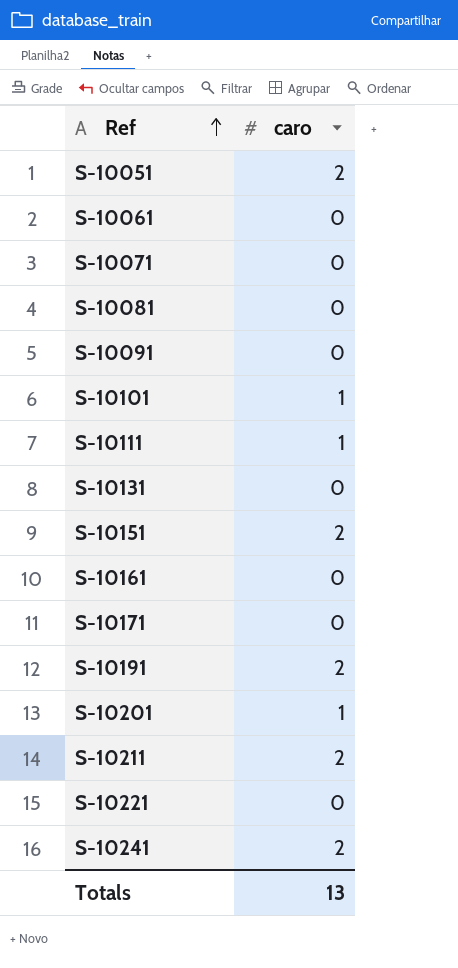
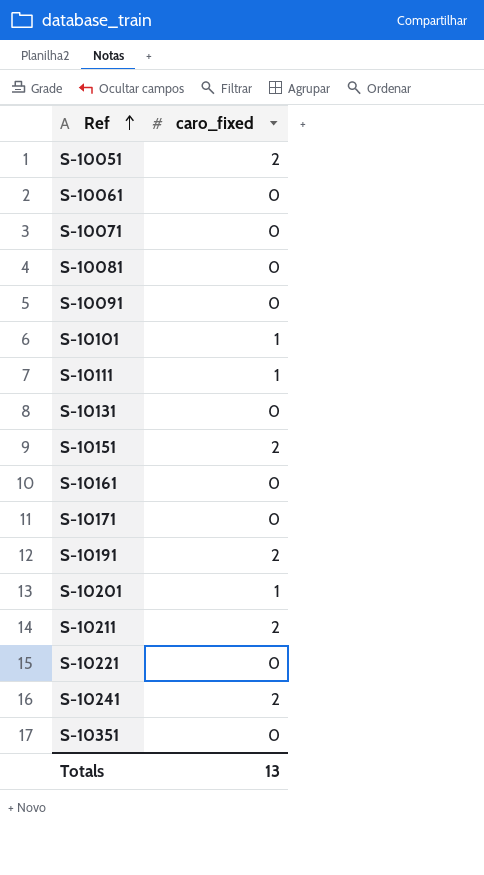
column name: caro -> caro_fixed
row S-10351: none -> 0

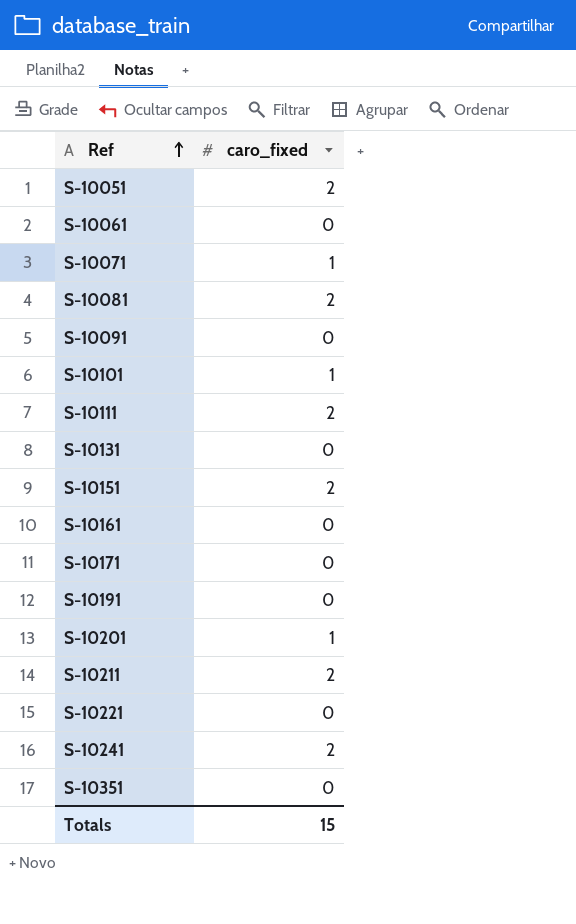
S-10071 | caro_fixed: 0 -> 1
S-10081 | caro_fixed: 0 -> 2
S-10111 | caro_fixed: 1 -> 2
S-10191 | caro_fixed: 2 -> 0
Totals | caro_fixed: 13 -> 15

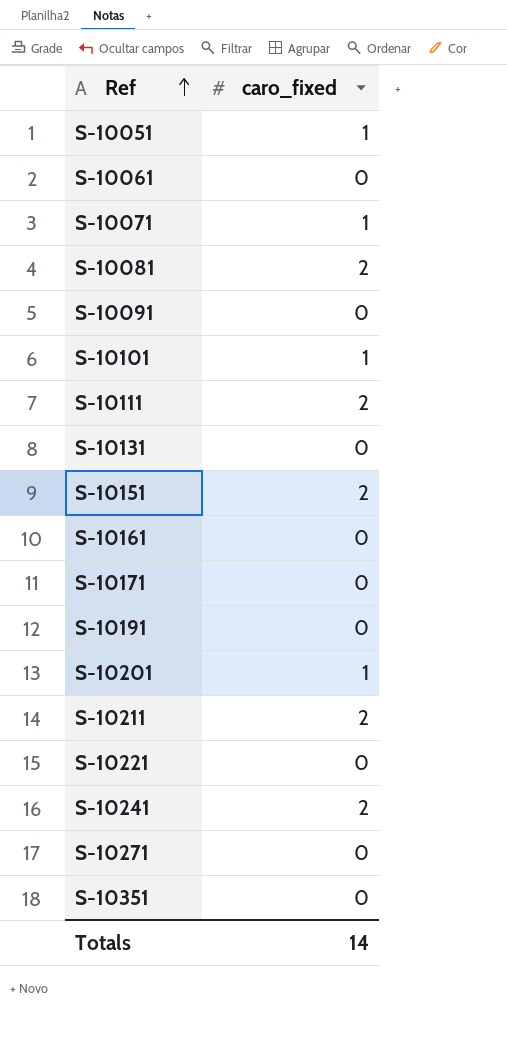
S-10051 | caro_fixed: 2 -> 1
row S-10271: none -> 0
Totals | caro_fixed: 15 -> 14

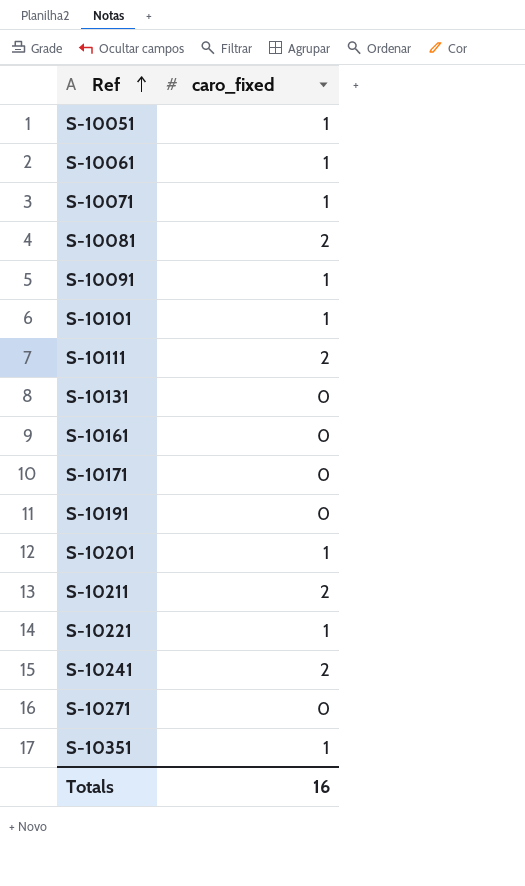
row S-10151: 2 -> none
S-10061 | caro_fixed: 0 -> 1
S-10091 | caro_fixed: 0 -> 1
S-10221 | caro_fixed: 0 -> 1
S-10351 | caro_fixed: 0 -> 1
Totals | caro_fixed: 14 -> 16

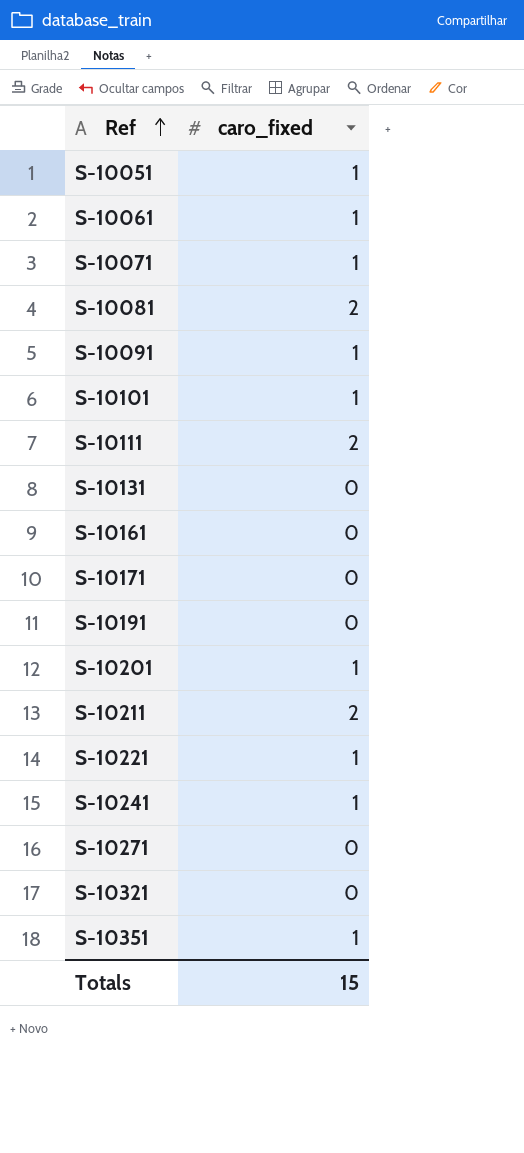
S-10241 | caro_fixed: 2 -> 1
row S-10321: none -> 0
Totals | caro_fixed: 16 -> 15

